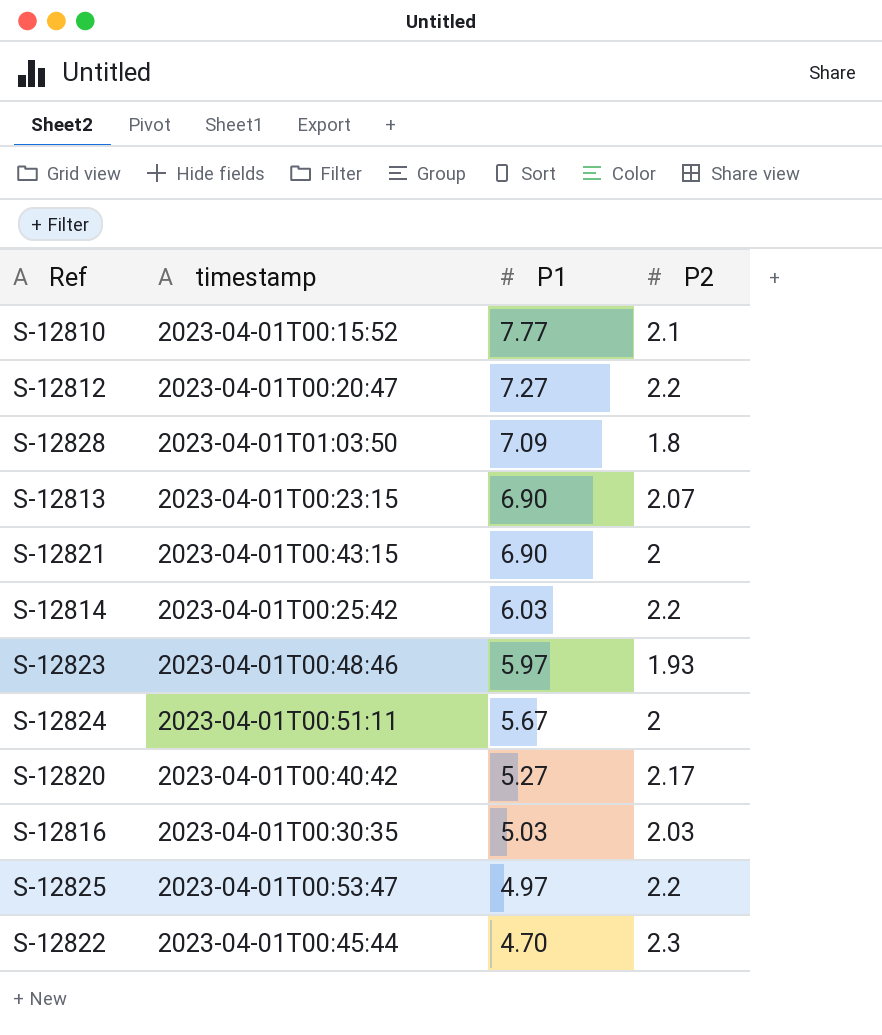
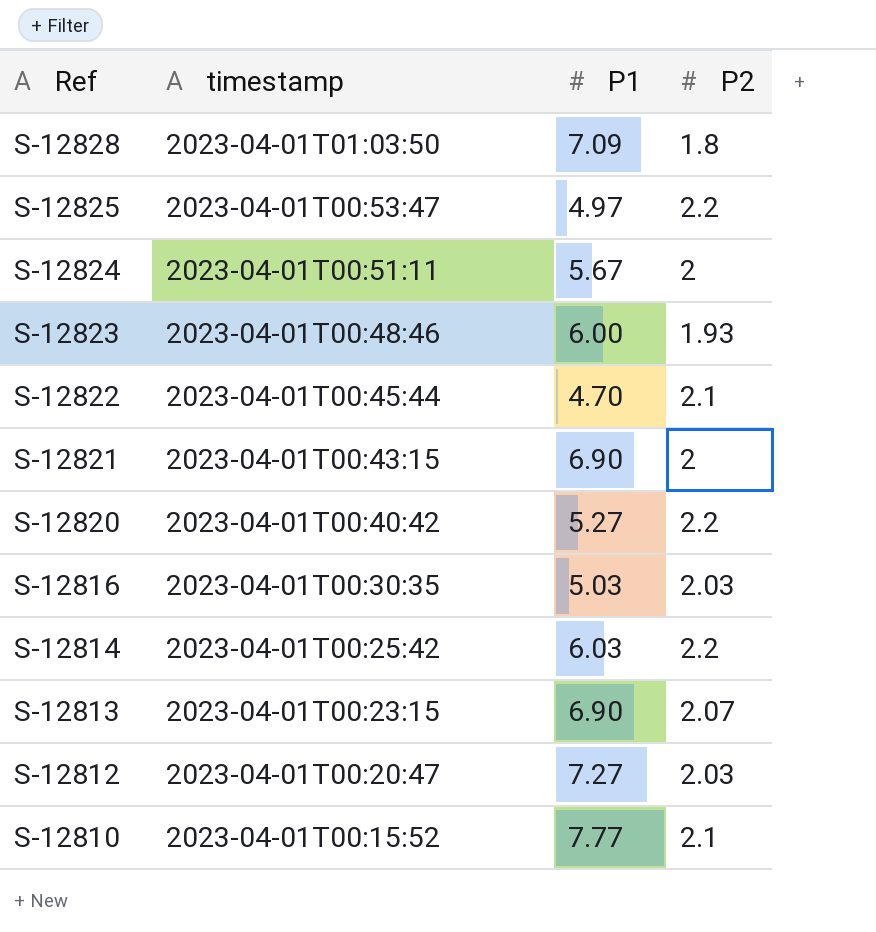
row order: P1 descending -> Ref descending
S-12823 | P1: 5.97 -> 6.00
S-12822 | P2: 2.3 -> 2.1
S-12820 | P2: 2.17 -> 2.2
S-12812 | P2: 2.2 -> 2.03

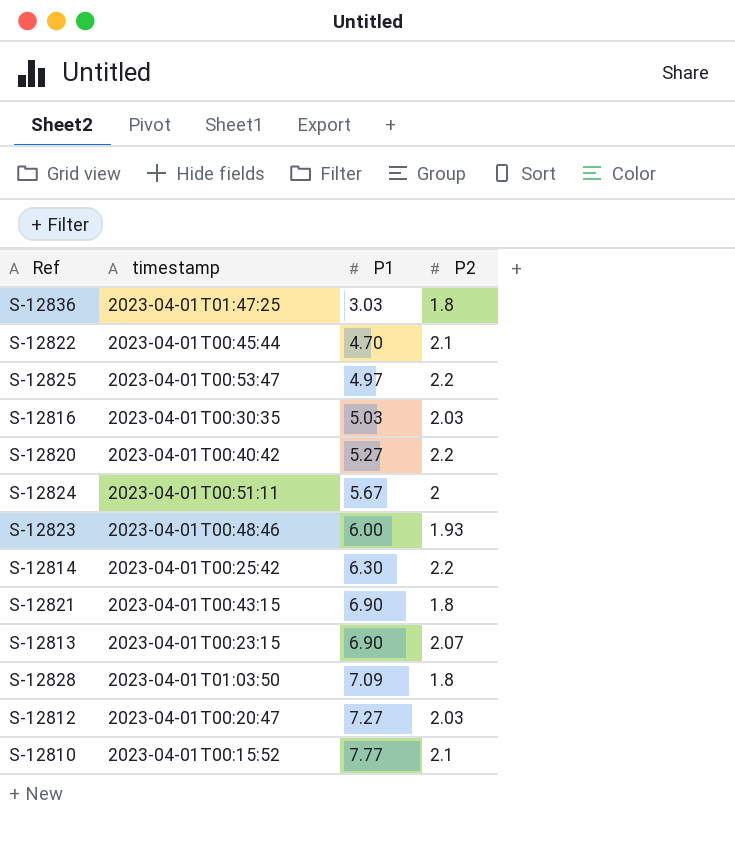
row order: Ref descending -> P1 ascending
row S-12836: none -> 2023-04-01T01:47:25 | 3.03 | 1.8
S-12814 | P1: 6.03 -> 6.30
S-12821 | P2: 2 -> 1.8

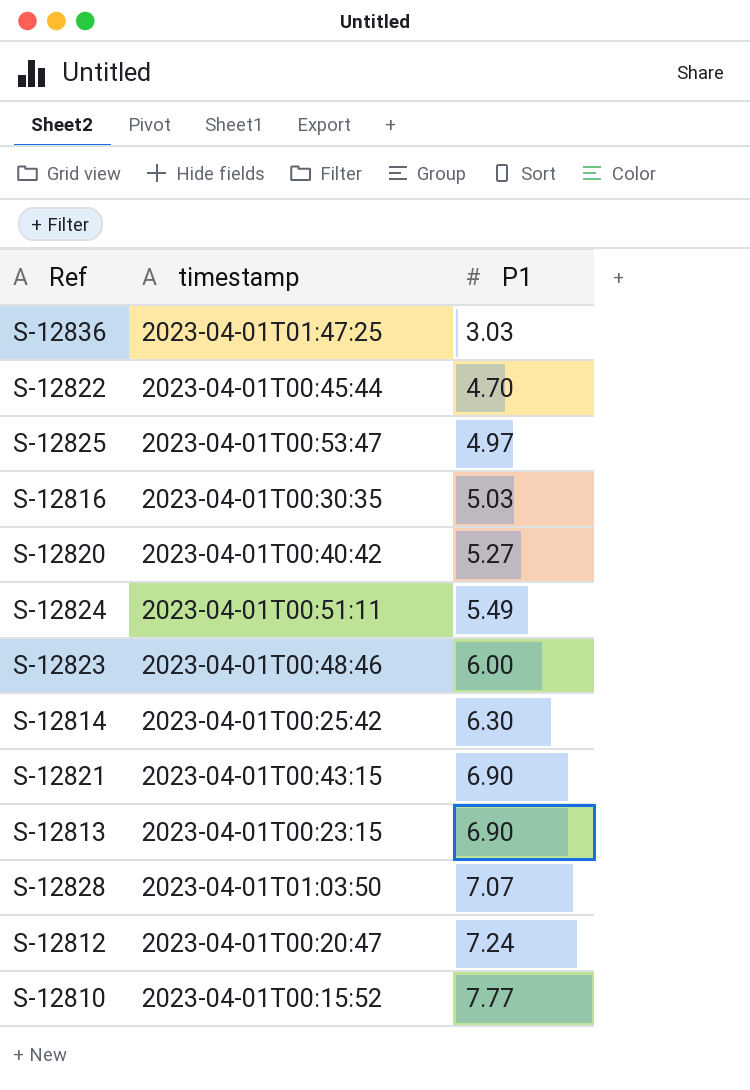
column P2 | position: 4 -> none
S-12824 | P1: 5.67 -> 5.49
S-12828 | P1: 7.09 -> 7.07
S-12812 | P1: 7.27 -> 7.24

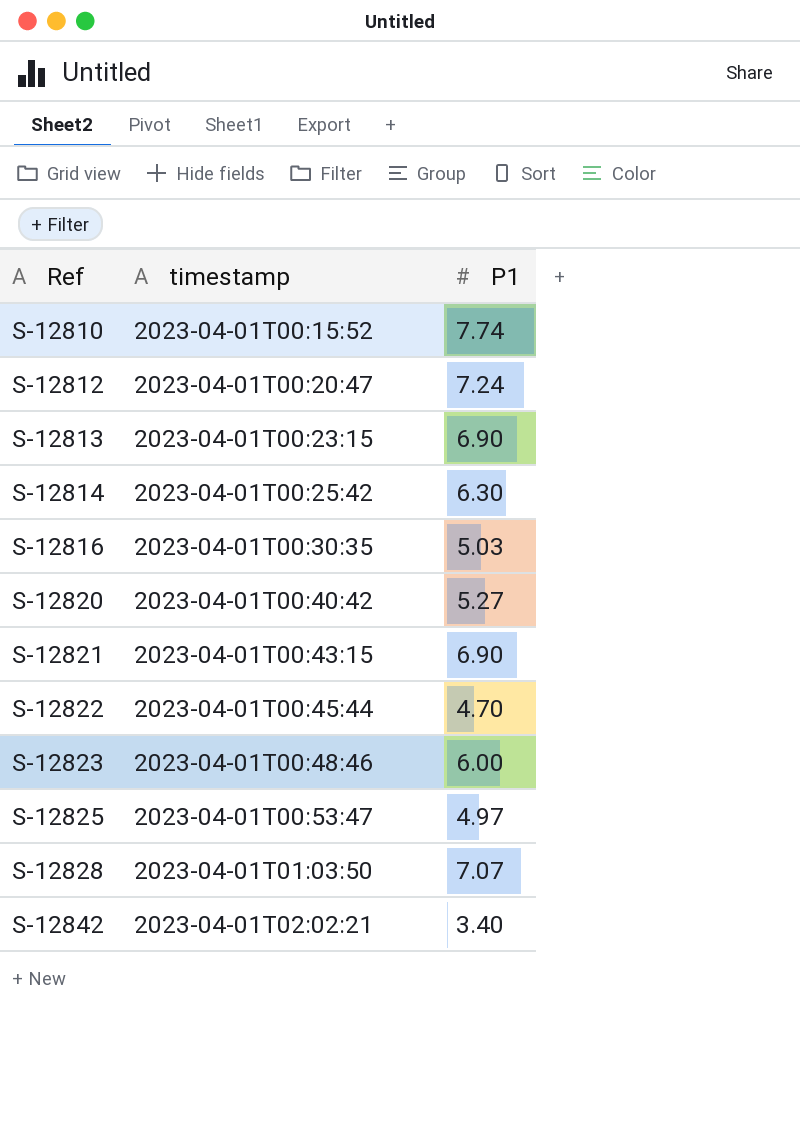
row order: P1 ascending -> Ref ascending
row S-12836: 2023-04-01T01:47:25 | 3.03 -> none
row S-12824: 2023-04-01T00:51:11 | 5.49 -> none
S-12810 | P1: 7.77 -> 7.74
row S-12842: none -> 2023-04-01T02:02:21 | 3.40

